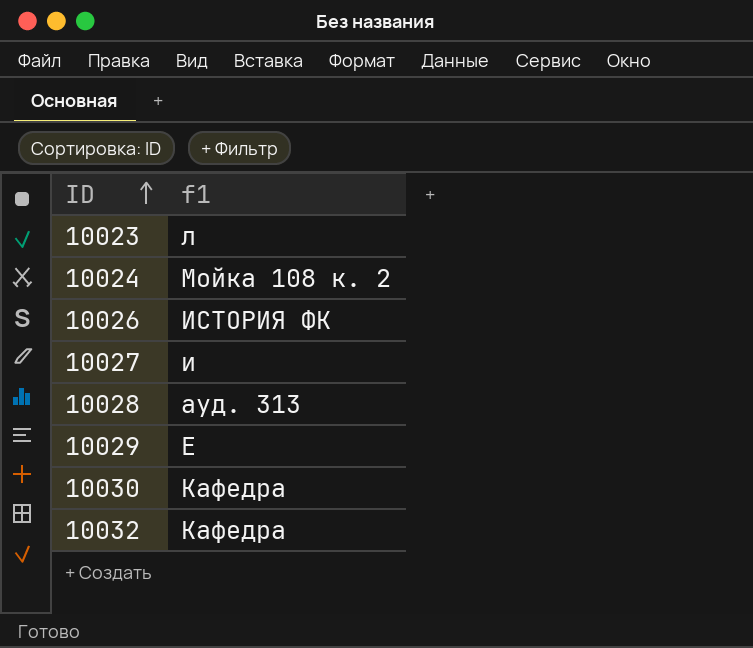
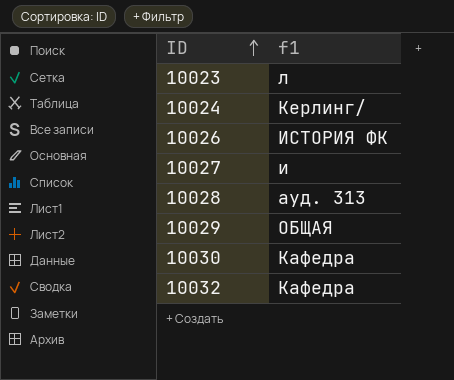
10024 | f1: Мойка 108 к. 2 -> Керлинг/
10029 | f1: Е -> ОБЩАЯ

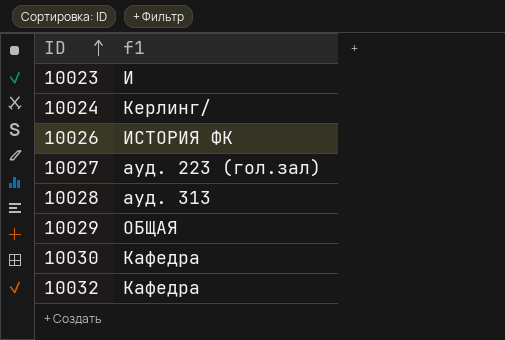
10023 | f1: л -> И
10027 | f1: и -> ауд. 223 (гол.зал)

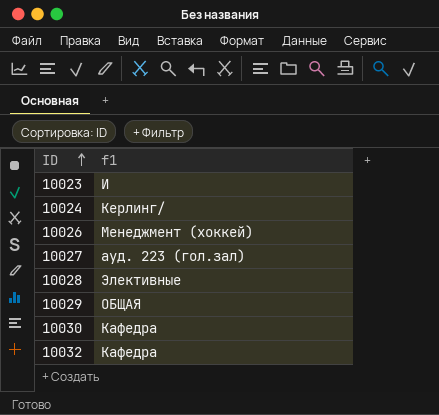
10026 | f1: ИСТОРИЯ ФК -> Менеджмент (хоккей)
10028 | f1: ауд. 313 -> Элективные

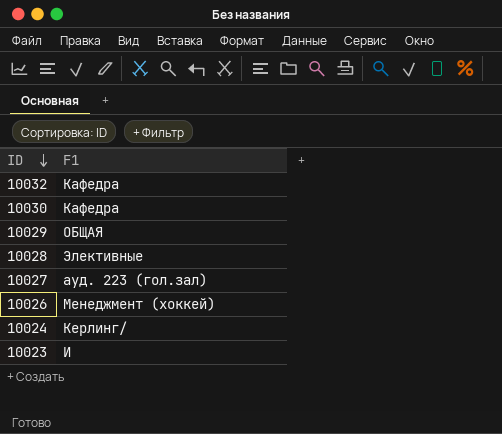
row order: ID ascending -> ID descending
column name: f1 -> F1

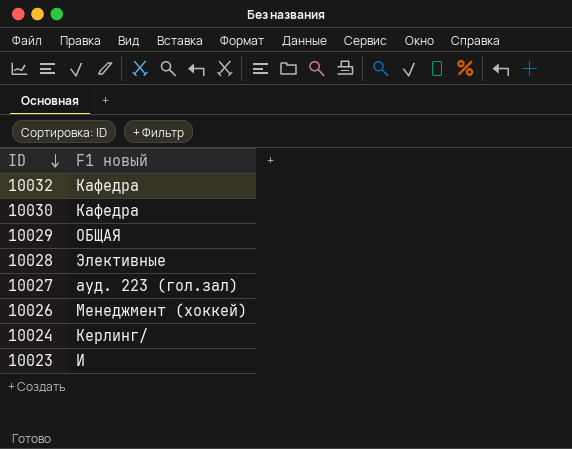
column name: F1 -> F1 новый

